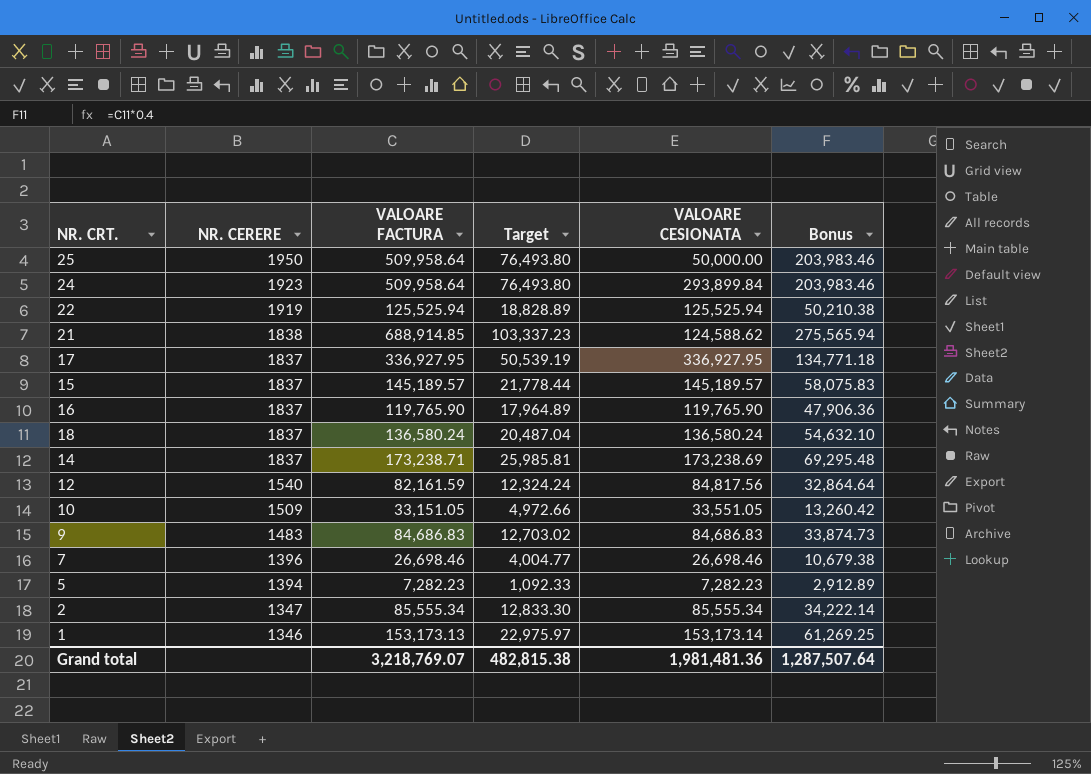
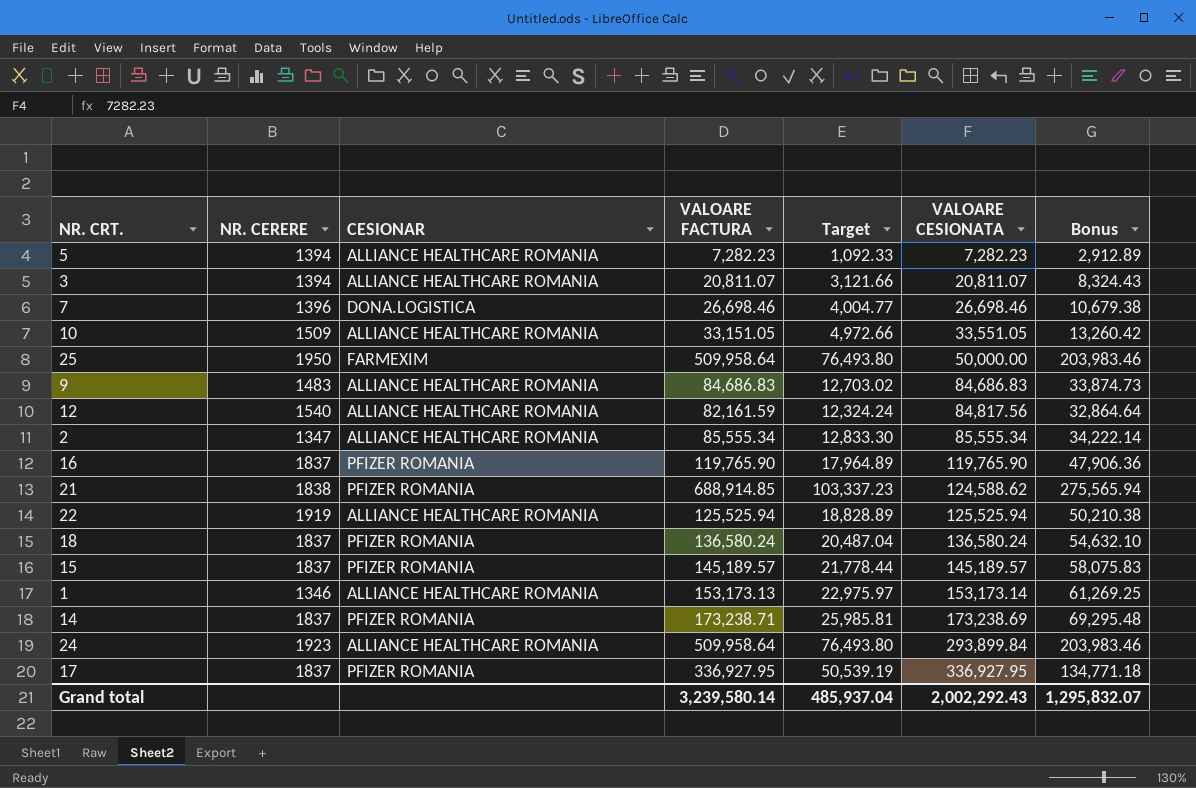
row order: NR. CERERE descending -> VALOARE CESIONATA ascending
column CESIONAR | position: none -> 3
row 3: none -> 1394 | ALLIANCE HEALTHCARE ROMANIA | 20,811.07 | 3,121.66 | 20,811.07 | 8,324.43
Grand total | VALOARE FACTURA: 3,218,769.07 -> 3,239,580.14
Grand total | Target: 482,815.38 -> 485,937.04
Grand total | VALOARE CESIONATA: 1,981,481.36 -> 2,002,292.43
Grand total | Bonus: 1,287,507.64 -> 1,295,832.07

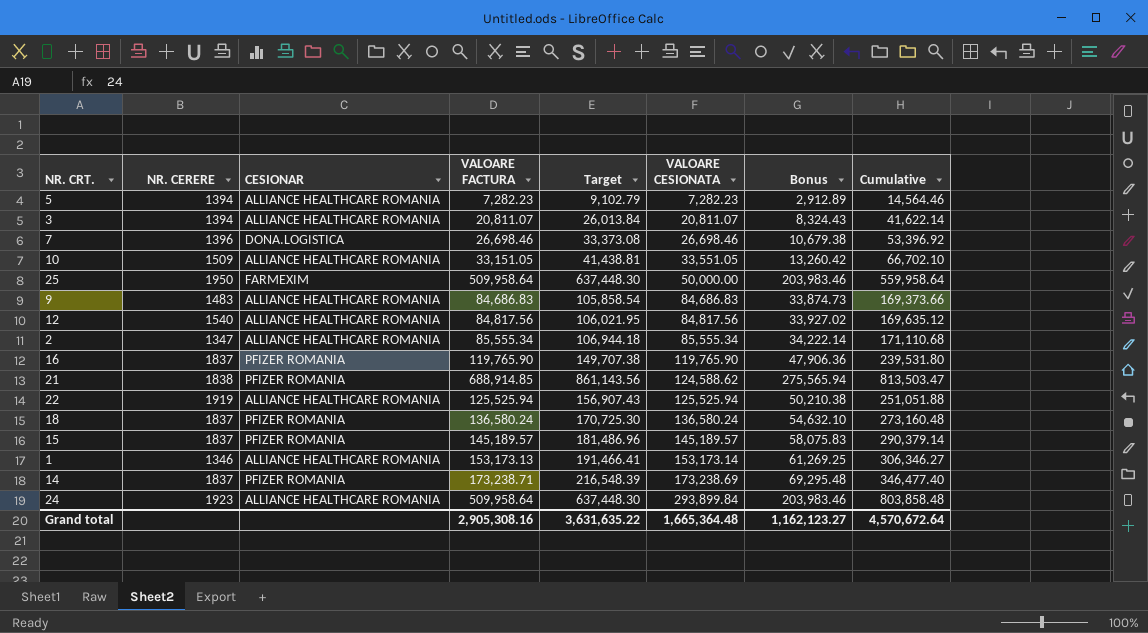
column Target | formula: [VALOARE FACTURA] * 0.15 -> [VALOARE FACTURA] * 1.25
column Cumulative | formula: none -> [VALOARE FACTURA] + [VALOARE CESIONATA]
row 17: 1837 | PFIZER ROMANIA | 336,927.95 | 50,539.19 | 336,927.95 | 134,771.18 -> none
12 | VALOARE FACTURA: 82,161.59 -> 84,817.56
12 | Bonus: 32,864.64 -> 33,927.02
Grand total | VALOARE FACTURA: 3,239,580.14 -> 2,905,308.16
Grand total | Target: 485,937.04 -> 3,631,635.22
Grand total | VALOARE CESIONATA: 2,002,292.43 -> 1,665,364.48
Grand total | Bonus: 1,295,832.07 -> 1,162,123.27

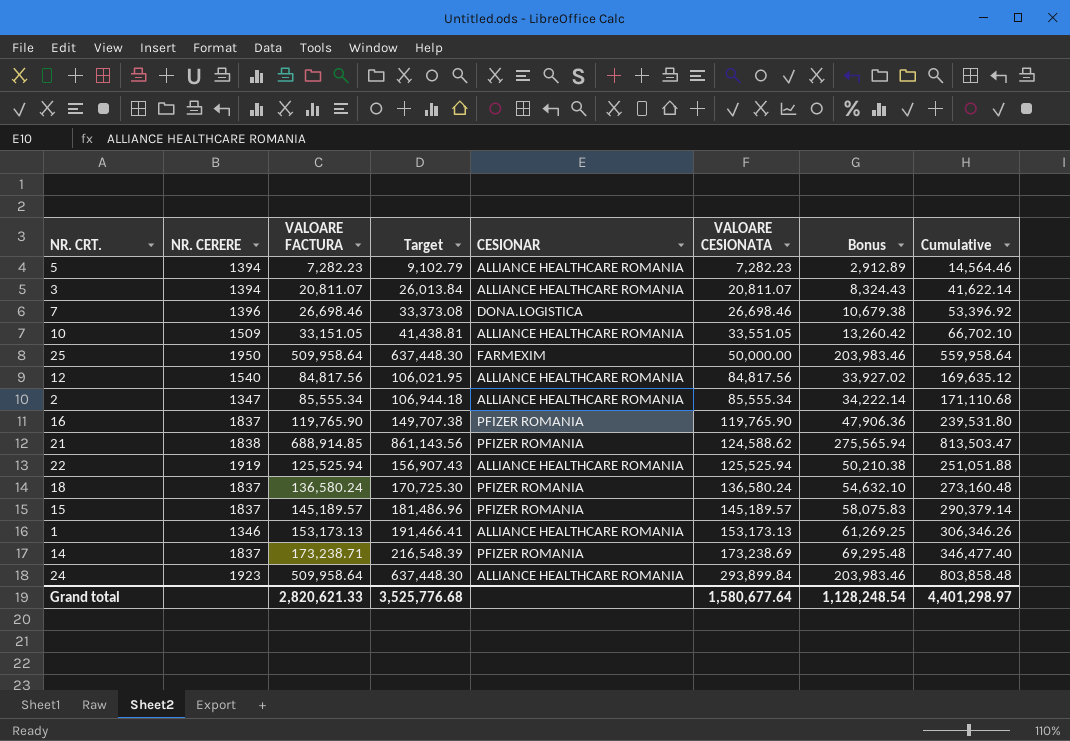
column CESIONAR | position: 3 -> 5
row 9: 1483 | ALLIANCE HEALTHCARE ROMANIA | 84,686.83 | 105,858.54 | 84,686.83 | 33,874.73 | 169,373.66 -> none
1 | VALOARE CESIONATA: 153,173.14 -> 153,173.13
1 | Cumulative: 306,346.27 -> 306,346.26
Grand total | VALOARE FACTURA: 2,905,308.16 -> 2,820,621.33
Grand total | Target: 3,631,635.22 -> 3,525,776.68
Grand total | VALOARE CESIONATA: 1,665,364.48 -> 1,580,677.64
Grand total | Bonus: 1,162,123.27 -> 1,128,248.54
Grand total | Cumulative: 4,570,672.64 -> 4,401,298.97

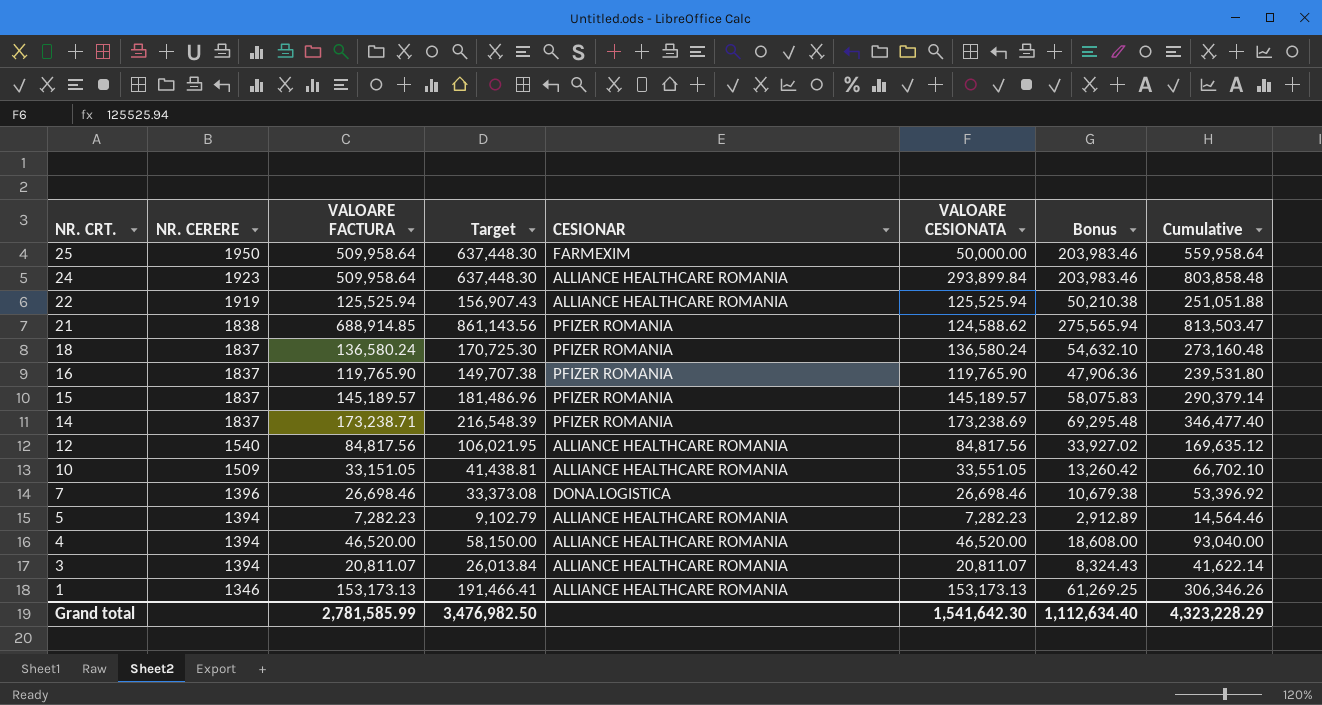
row order: VALOARE CESIONATA ascending -> NR. CRT. descending
row 2: 1347 | 85,555.34 | 106,944.18 | ALLIANCE HEALTHCARE ROMANIA | 85,555.34 | 34,222.14 | 171,110.68 -> none
row 4: none -> 1394 | 46,520.00 | 58,150.00 | ALLIANCE HEALTHCARE ROMANIA | 46,520.00 | 18,608.00 | 93,040.00
Grand total | VALOARE FACTURA: 2,820,621.33 -> 2,781,585.99
Grand total | Target: 3,525,776.68 -> 3,476,982.50
Grand total | VALOARE CESIONATA: 1,580,677.64 -> 1,541,642.30
Grand total | Bonus: 1,128,248.54 -> 1,112,634.40
Grand total | Cumulative: 4,401,298.97 -> 4,323,228.29

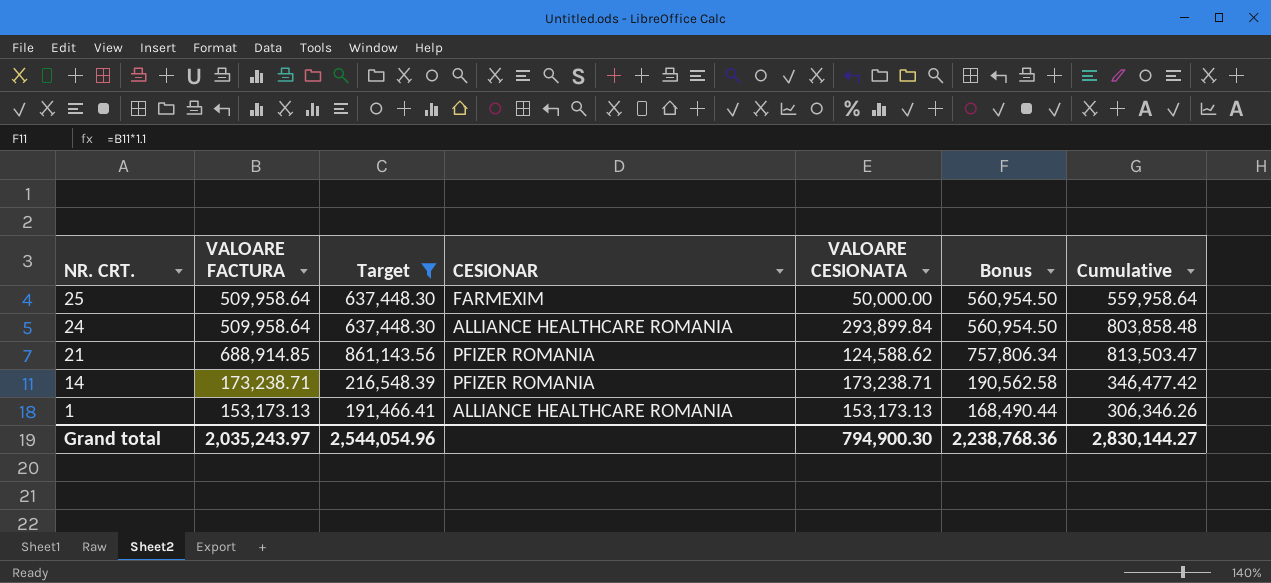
filter: none -> Target >= 191,466.41
column NR. CERERE | position: 2 -> none
column Bonus | formula: [VALOARE FACTURA] * 0.4 -> [VALOARE FACTURA] * 1.1
14 | VALOARE CESIONATA: 173,238.69 -> 173,238.71
14 | Cumulative: 346,477.40 -> 346,477.42
Grand total | VALOARE FACTURA: 2,781,585.99 -> 2,035,243.97
Grand total | Target: 3,476,982.50 -> 2,544,054.96
Grand total | VALOARE CESIONATA: 1,541,642.30 -> 794,900.30
Grand total | Bonus: 1,112,634.40 -> 2,238,768.36
Grand total | Cumulative: 4,323,228.29 -> 2,830,144.27

